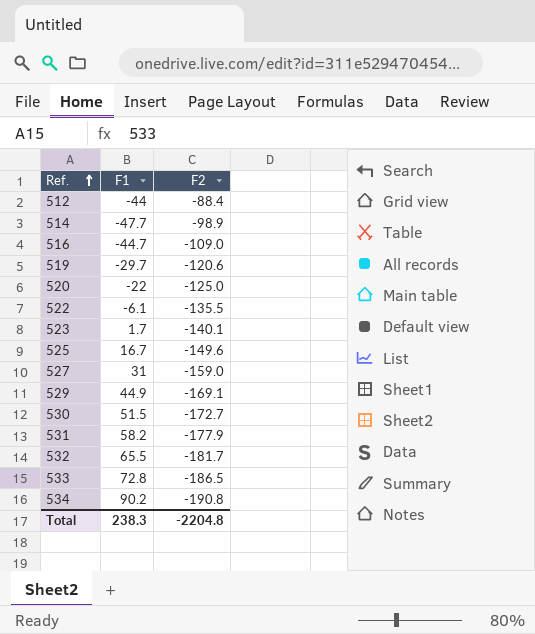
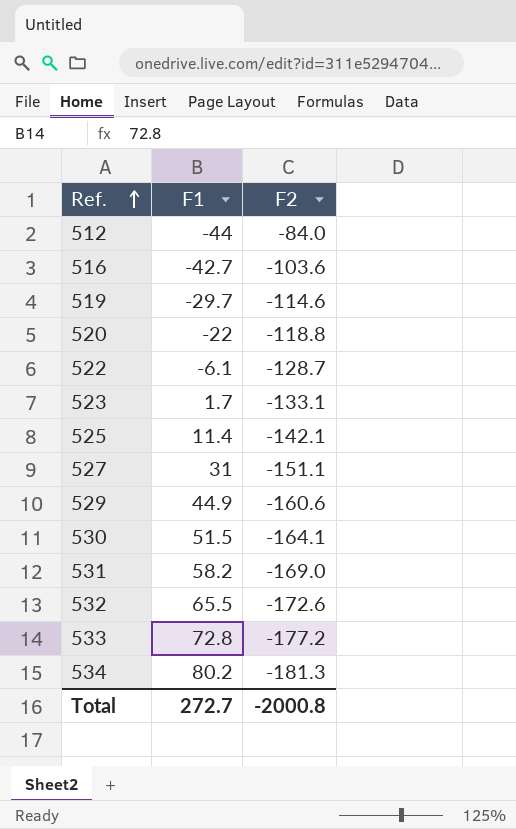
row 514: -47.7 | -98.9 -> none
512 | F2: -88.4 -> -84.0
516 | F1: -44.7 -> -42.7
516 | F2: -109.0 -> -103.6
519 | F2: -120.6 -> -114.6
520 | F2: -125.0 -> -118.8
522 | F2: -135.5 -> -128.7
523 | F2: -140.1 -> -133.1
525 | F1: 16.7 -> 11.4
525 | F2: -149.6 -> -142.1
527 | F2: -159.0 -> -151.1
529 | F2: -169.1 -> -160.6
530 | F2: -172.7 -> -164.1
531 | F2: -177.9 -> -169.0
532 | F2: -181.7 -> -172.6
533 | F2: -186.5 -> -177.2
534 | F1: 90.2 -> 80.2
534 | F2: -190.8 -> -181.3
Total | F1: 238.3 -> 272.7
Total | F2: -2204.8 -> -2000.8

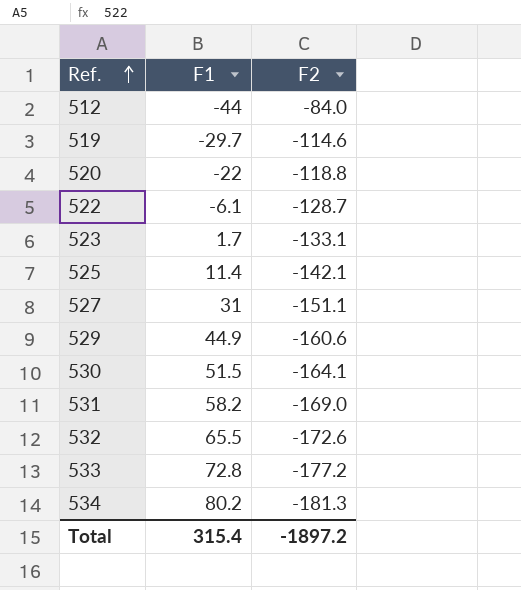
row 516: -42.7 | -103.6 -> none
Total | F1: 272.7 -> 315.4
Total | F2: -2000.8 -> -1897.2

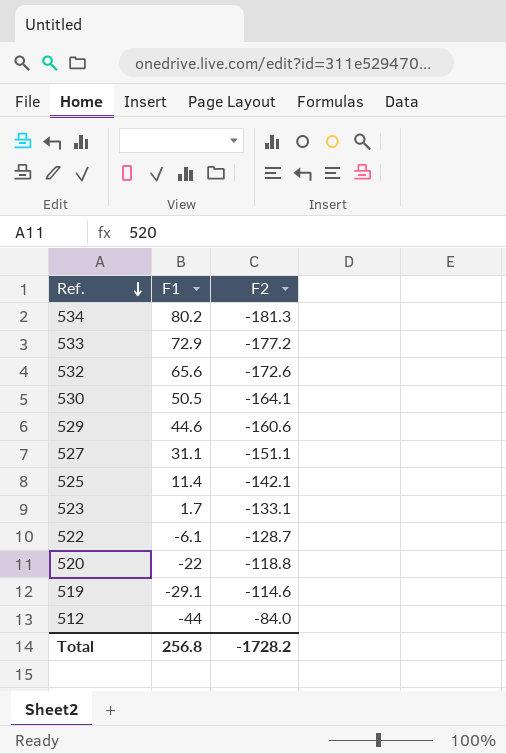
row order: Ref. ascending -> Ref. descending
row 531: 58.2 | -169.0 -> none
533 | F1: 72.8 -> 72.9
532 | F1: 65.5 -> 65.6
530 | F1: 51.5 -> 50.5
529 | F1: 44.9 -> 44.6
527 | F1: 31 -> 31.1
519 | F1: -29.7 -> -29.1
Total | F1: 315.4 -> 256.8
Total | F2: -1897.2 -> -1728.2

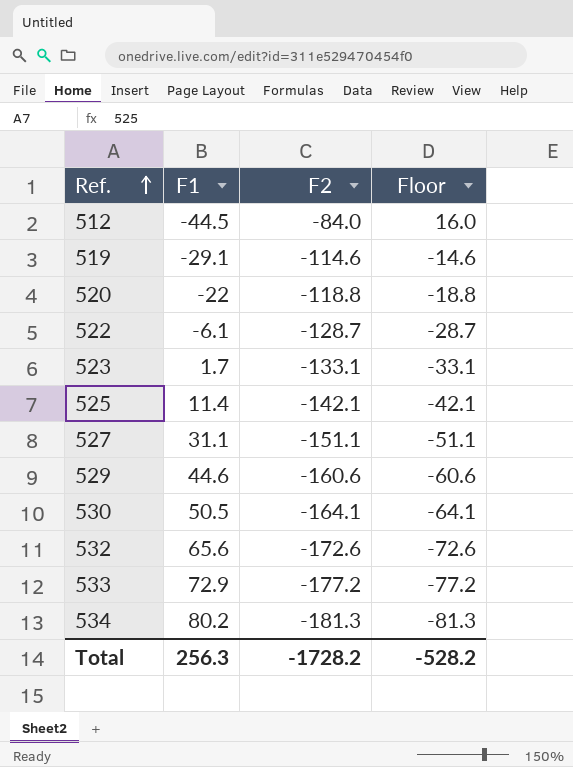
row order: Ref. descending -> Ref. ascending
column Floor | formula: none -> [F2] + 100
512 | F1: -44 -> -44.5
Total | F1: 256.8 -> 256.3

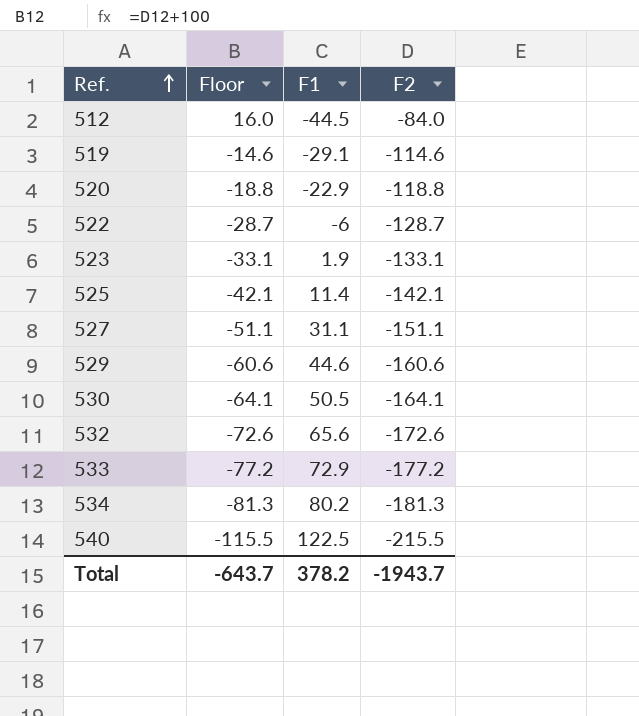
column Floor | position: 4 -> 2
520 | F1: -22 -> -22.9
522 | F1: -6.1 -> -6
523 | F1: 1.7 -> 1.9
row 540: none -> -115.5 | 122.5 | -215.5
Total | Floor: -528.2 -> -643.7
Total | F1: 256.3 -> 378.2
Total | F2: -1728.2 -> -1943.7

